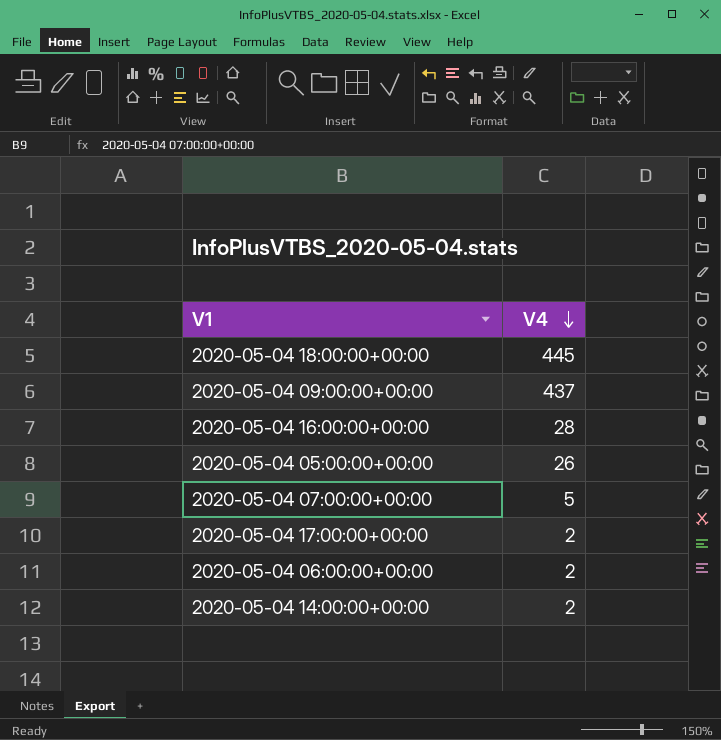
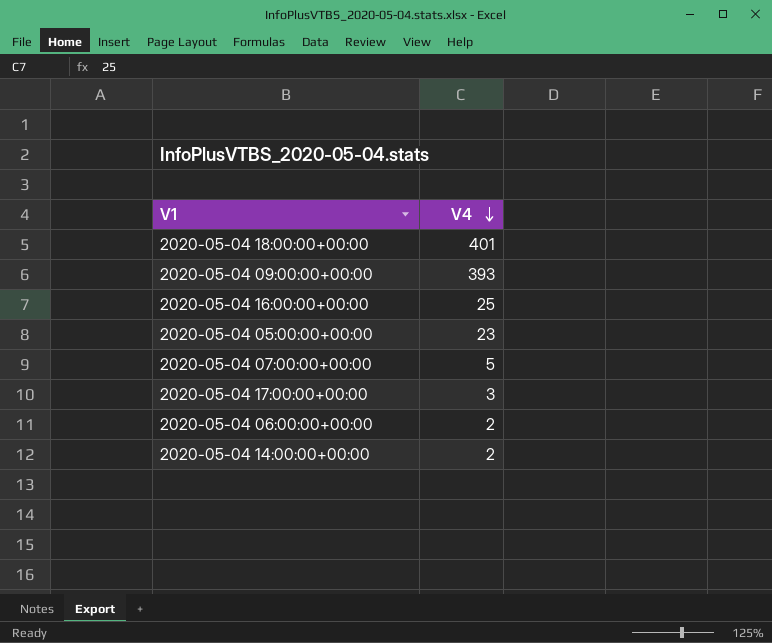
2020-05-04 18:00:00+00:00 | V4: 445 -> 401
2020-05-04 09:00:00+00:00 | V4: 437 -> 393
2020-05-04 16:00:00+00:00 | V4: 28 -> 25
2020-05-04 05:00:00+00:00 | V4: 26 -> 23
2020-05-04 17:00:00+00:00 | V4: 2 -> 3

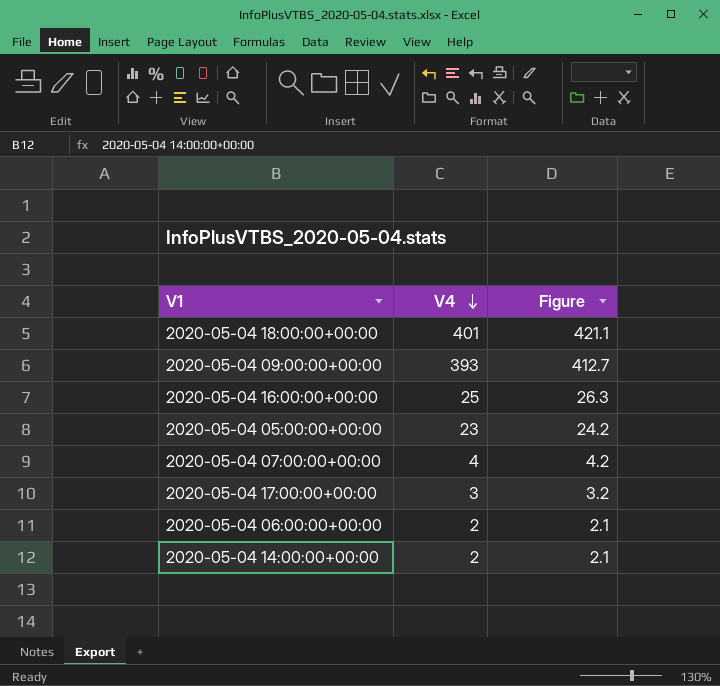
column Figure | formula: none -> [V4] * 1.05
2020-05-04 07:00:00+00:00 | V4: 5 -> 4

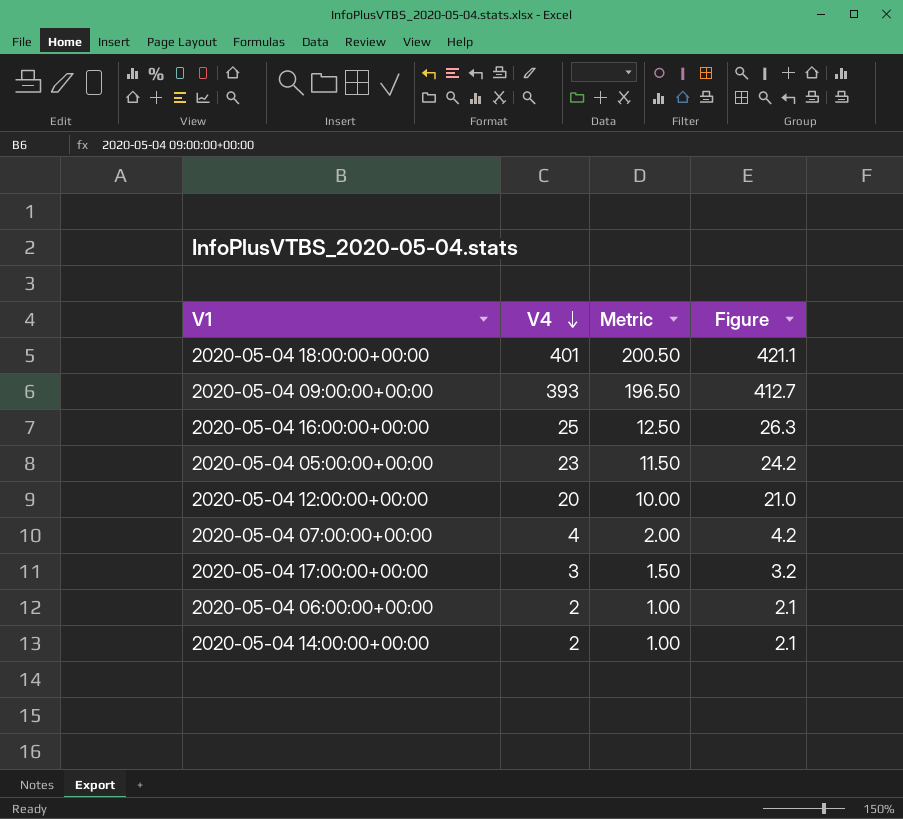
column Metric | formula: none -> [V4] * 0.5
row 2020-05-04 12:00:00+00:00: none -> 20 | 10.00 | 21.0

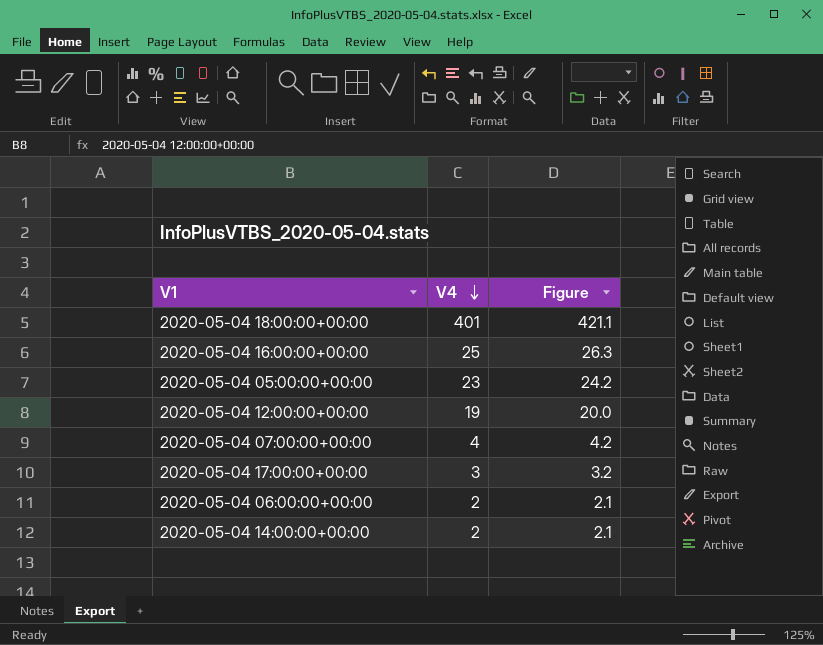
column Metric | formula: [V4] * 0.5 -> none
row 2020-05-04 09:00:00+00:00: 393 | 196.50 | 412.7 -> none
2020-05-04 12:00:00+00:00 | V4: 20 -> 19
2020-05-04 12:00:00+00:00 | Figure: 21.0 -> 20.0

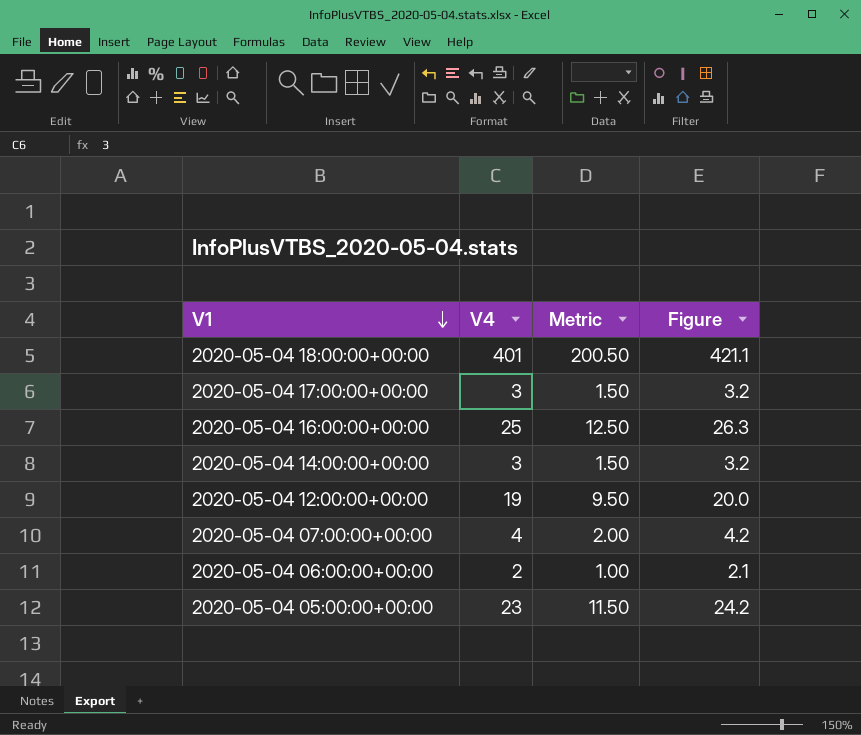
row order: V4 descending -> V1 descending
column Metric | formula: none -> [V4] * 0.5
2020-05-04 14:00:00+00:00 | V4: 2 -> 3
2020-05-04 14:00:00+00:00 | Figure: 2.1 -> 3.2

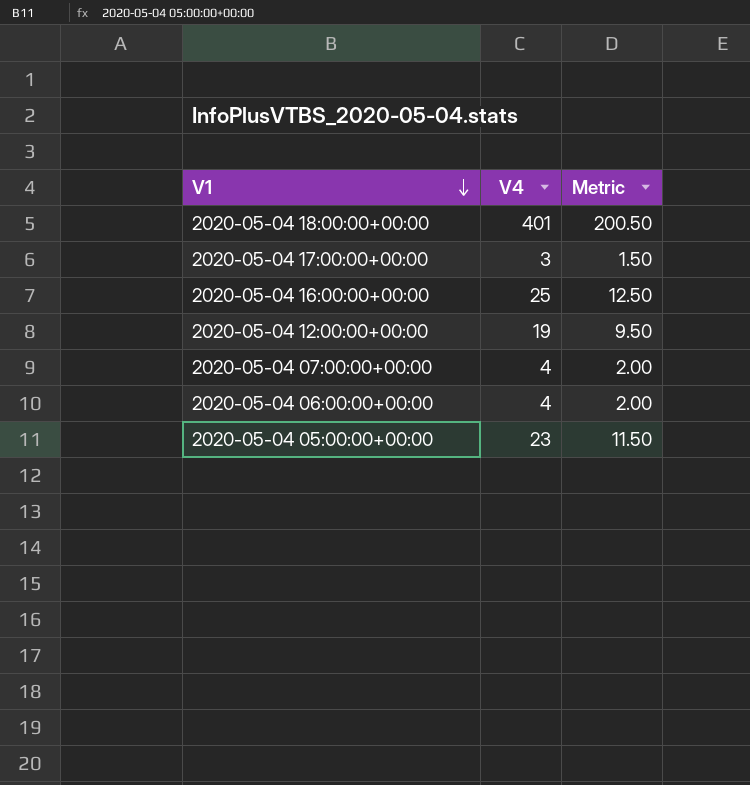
column Figure | formula: [V4] * 1.05 -> none
row 2020-05-04 14:00:00+00:00: 3 | 1.50 | 3.2 -> none
2020-05-04 06:00:00+00:00 | V4: 2 -> 4
2020-05-04 06:00:00+00:00 | Metric: 1.00 -> 2.00

